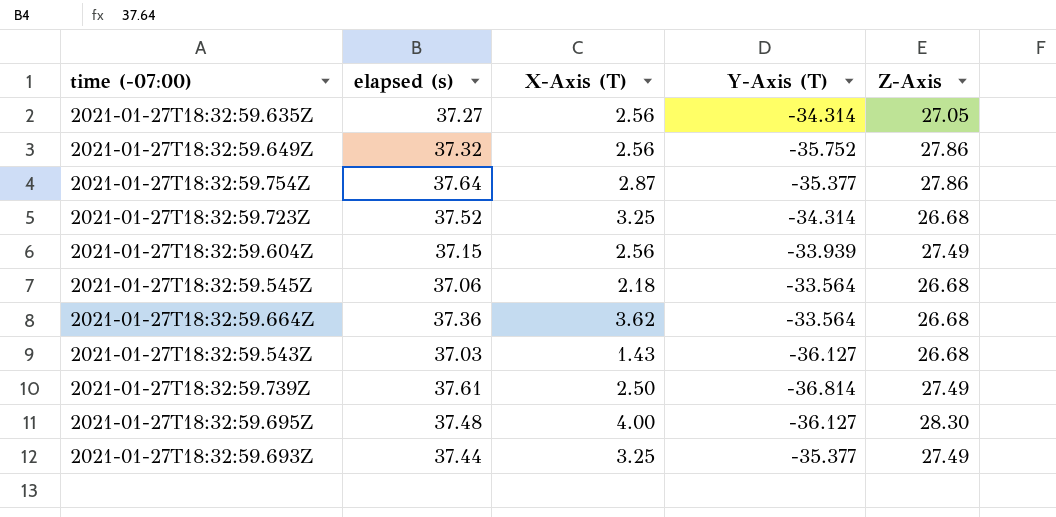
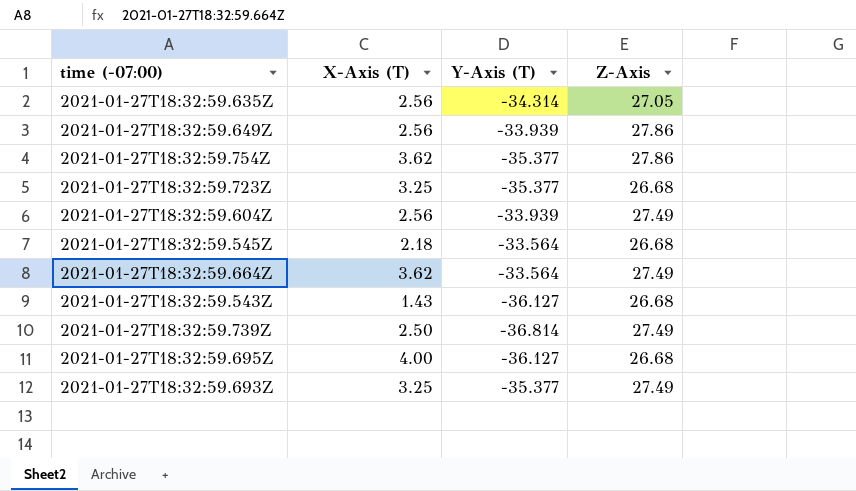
column elapsed (s) | position: 2 -> none
2021-01-27T18:32:59.649Z | Y-Axis (T): -35.752 -> -33.939
2021-01-27T18:32:59.754Z | X-Axis (T): 2.87 -> 3.62
2021-01-27T18:32:59.723Z | Y-Axis (T): -34.314 -> -35.377
2021-01-27T18:32:59.664Z | Z-Axis: 26.68 -> 27.49
2021-01-27T18:32:59.695Z | Z-Axis: 28.30 -> 26.68

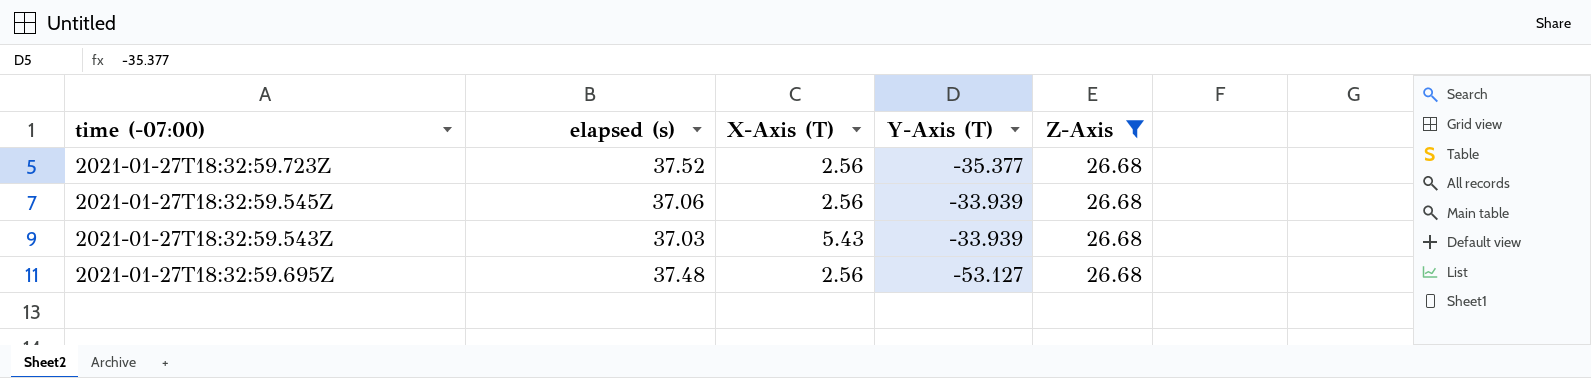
filter: none -> Z-Axis = 26.68
column elapsed (s) | position: none -> 2
2021-01-27T18:32:59.723Z | X-Axis (T): 3.25 -> 2.56
2021-01-27T18:32:59.545Z | X-Axis (T): 2.18 -> 2.56
2021-01-27T18:32:59.545Z | Y-Axis (T): -33.564 -> -33.939
2021-01-27T18:32:59.543Z | X-Axis (T): 1.43 -> 5.43
2021-01-27T18:32:59.543Z | Y-Axis (T): -36.127 -> -33.939
2021-01-27T18:32:59.695Z | X-Axis (T): 4.00 -> 2.56
2021-01-27T18:32:59.695Z | Y-Axis (T): -36.127 -> -53.127

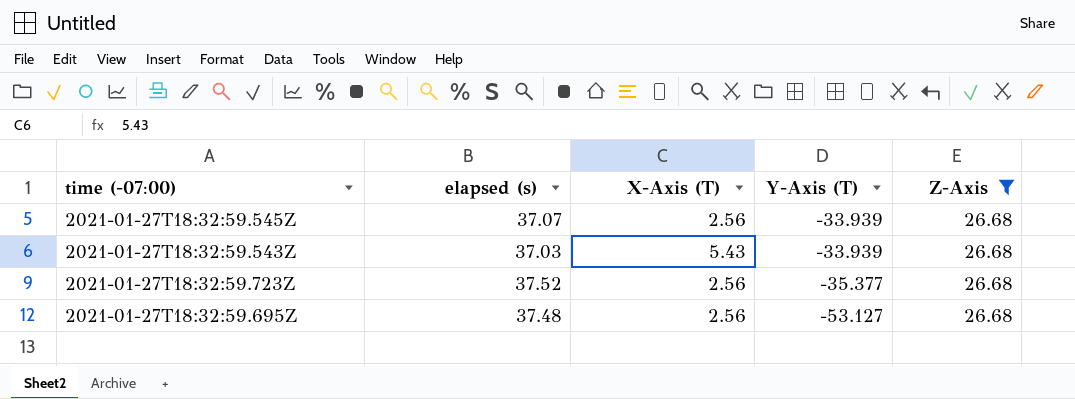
row order: none -> Y-Axis (T) descending
2021-01-27T18:32:59.545Z | elapsed (s): 37.06 -> 37.07

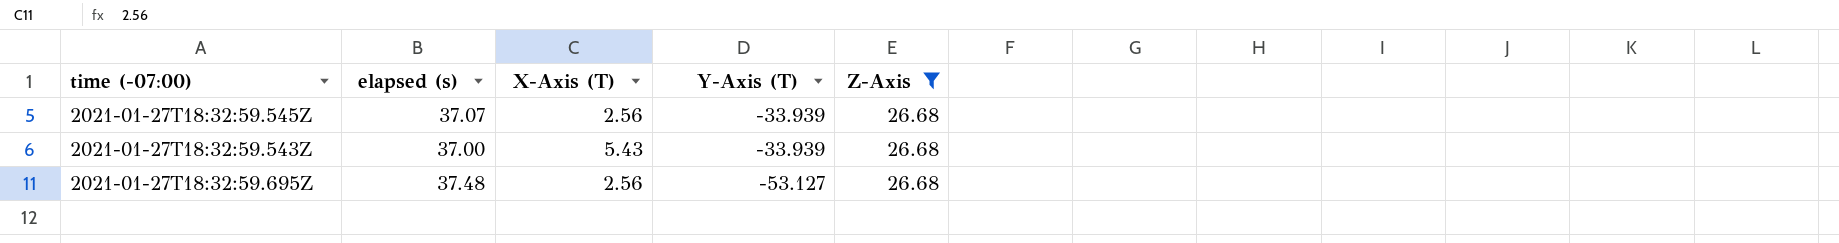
row 2021-01-27T18:32:59.723Z: 37.52 | 2.56 | -35.377 | 26.68 -> none
2021-01-27T18:32:59.543Z | elapsed (s): 37.03 -> 37.00

